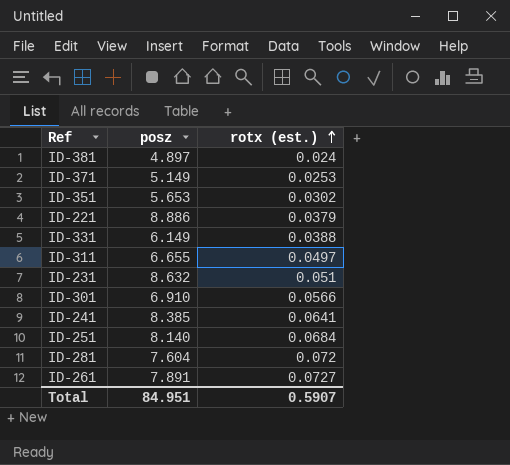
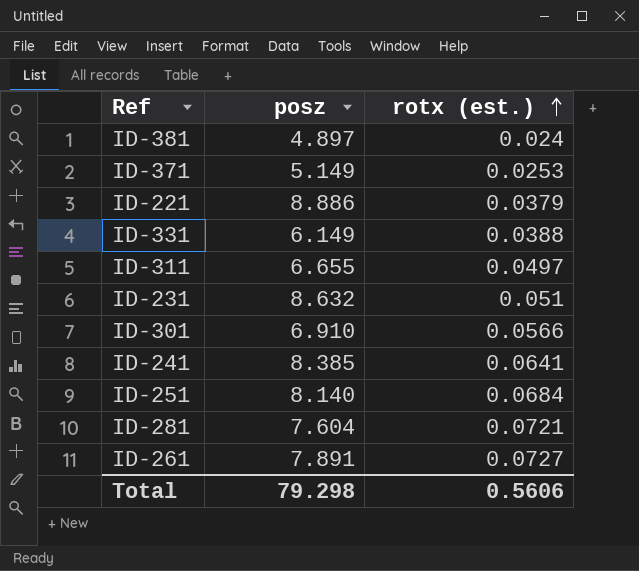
row ID-351: 5.653 | 0.0302 -> none
ID-281 | rotx (est.): 0.072 -> 0.0721
Total | posz: 84.951 -> 79.298
Total | rotx (est.): 0.5907 -> 0.5606

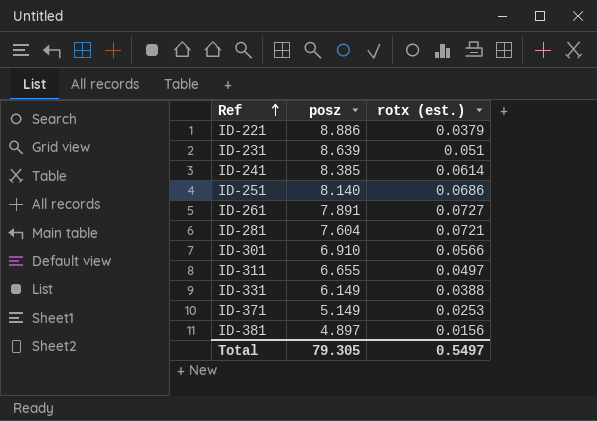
row order: rotx (est.) ascending -> Ref ascending
ID-231 | posz: 8.632 -> 8.639
ID-241 | rotx (est.): 0.0641 -> 0.0614
ID-251 | rotx (est.): 0.0684 -> 0.0686
ID-381 | rotx (est.): 0.024 -> 0.0156
Total | posz: 79.298 -> 79.305
Total | rotx (est.): 0.5606 -> 0.5497

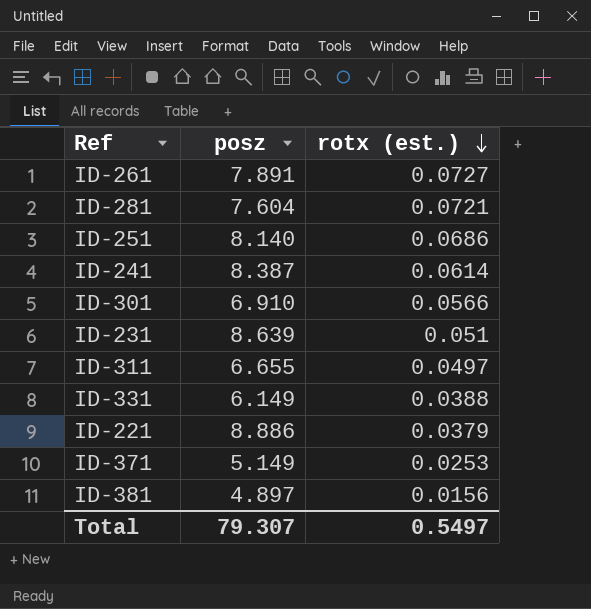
row order: Ref ascending -> rotx (est.) descending
ID-241 | posz: 8.385 -> 8.387
Total | posz: 79.305 -> 79.307

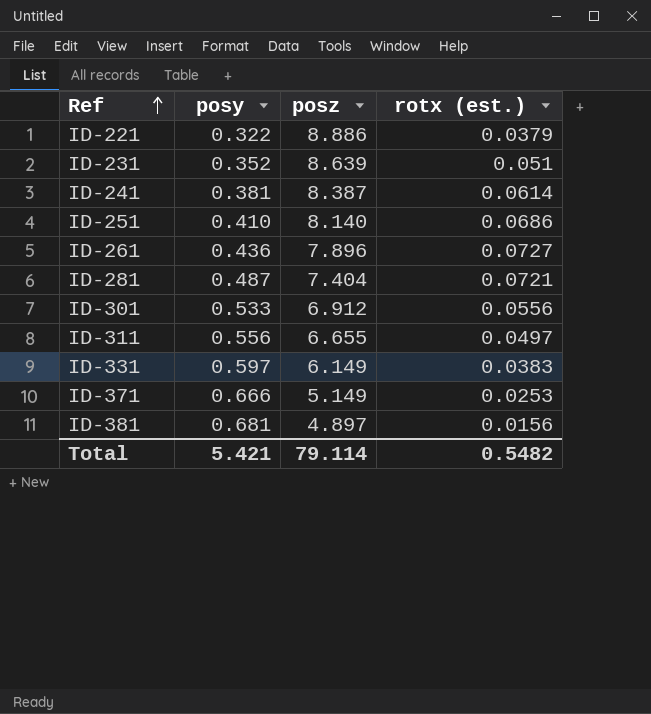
row order: rotx (est.) descending -> Ref ascending
column posy | position: none -> 2
ID-261 | posz: 7.891 -> 7.896
ID-281 | posz: 7.604 -> 7.404
ID-301 | posz: 6.910 -> 6.912
ID-301 | rotx (est.): 0.0566 -> 0.0556
ID-331 | rotx (est.): 0.0388 -> 0.0383
Total | posz: 79.307 -> 79.114
Total | rotx (est.): 0.5497 -> 0.5482

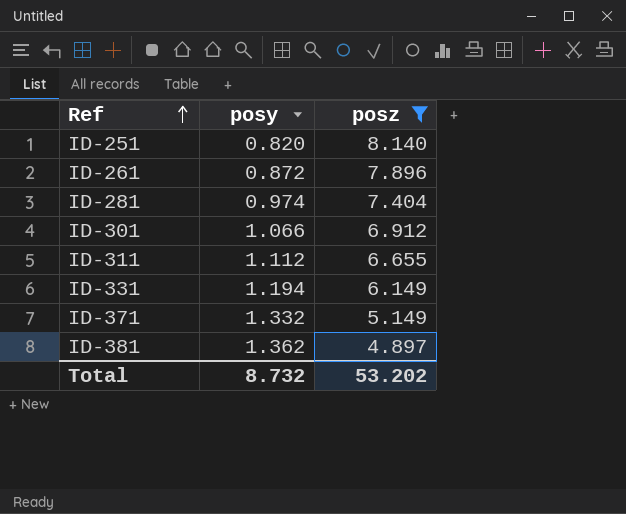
filter: none -> posz <= 8.140
column rotx (est.) | position: 4 -> none
ID-251 | posy: 0.410 -> 0.820
ID-261 | posy: 0.436 -> 0.872
ID-281 | posy: 0.487 -> 0.974
ID-301 | posy: 0.533 -> 1.066
ID-311 | posy: 0.556 -> 1.112
ID-331 | posy: 0.597 -> 1.194
ID-371 | posy: 0.666 -> 1.332
ID-381 | posy: 0.681 -> 1.362
Total | posy: 5.421 -> 8.732
Total | posz: 79.114 -> 53.202

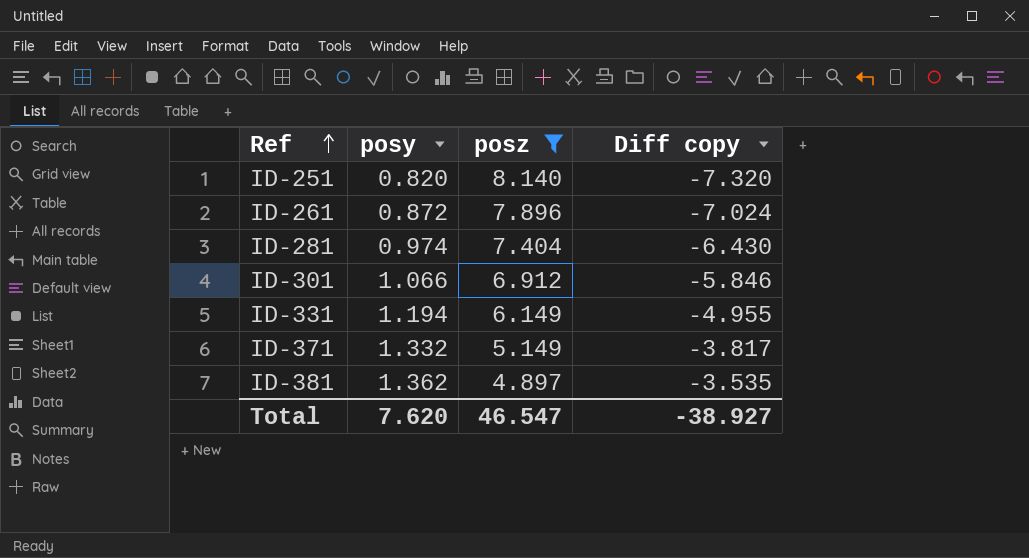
column Diff copy | formula: none -> [posy] - [posz]
row ID-311: 1.112 | 6.655 -> none
Total | posy: 8.732 -> 7.620
Total | posz: 53.202 -> 46.547

